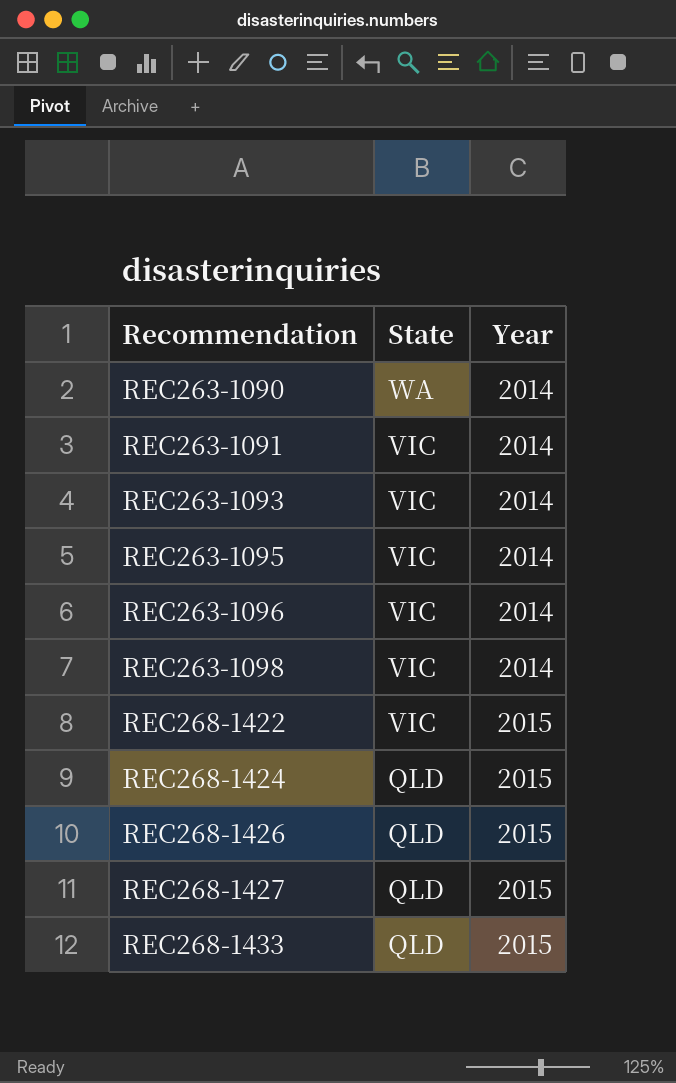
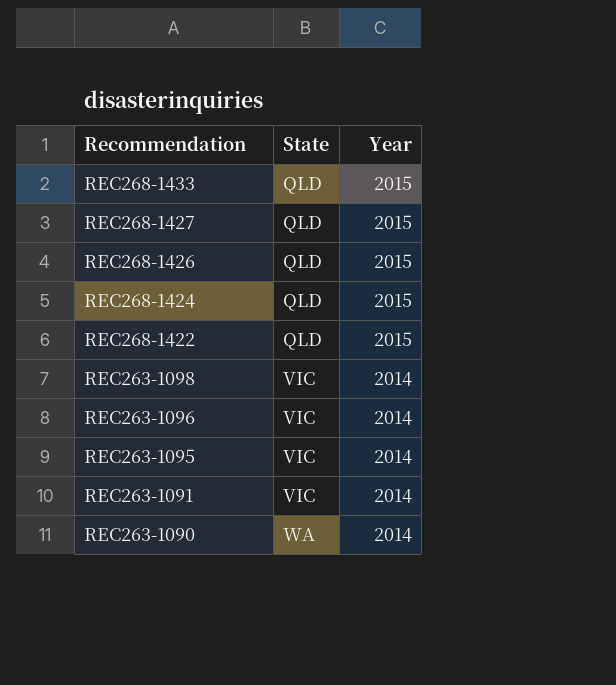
row order: Recommendation ascending -> Recommendation descending
row REC263-1093: VIC | 2014 -> none
REC268-1422 | State: VIC -> QLD

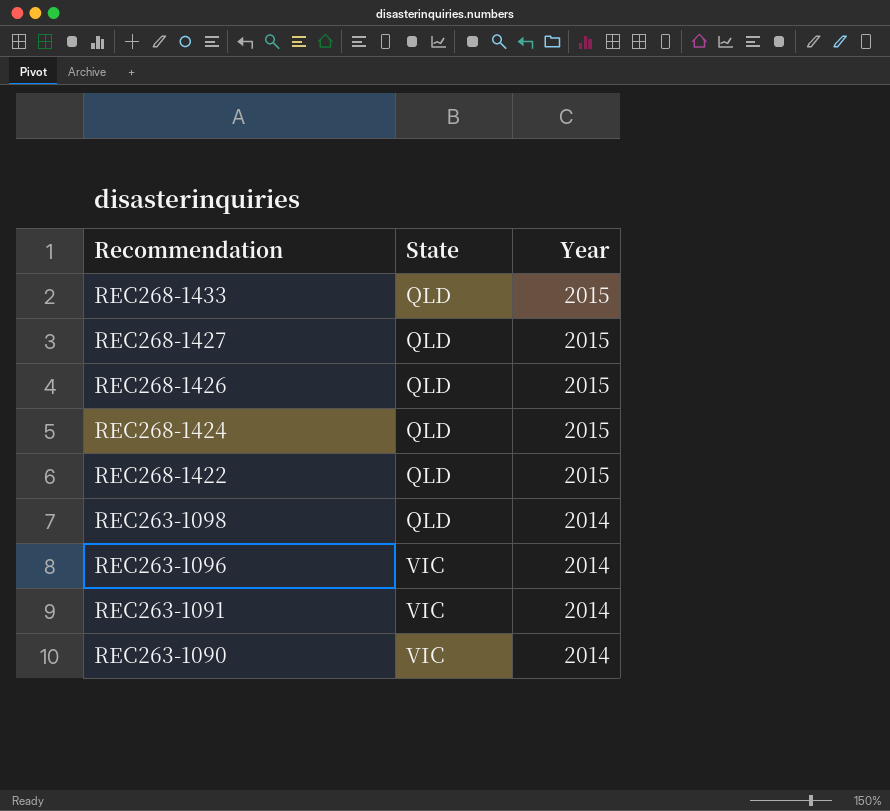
row REC263-1095: VIC | 2014 -> none
REC263-1098 | State: VIC -> QLD
REC263-1090 | State: WA -> VIC

